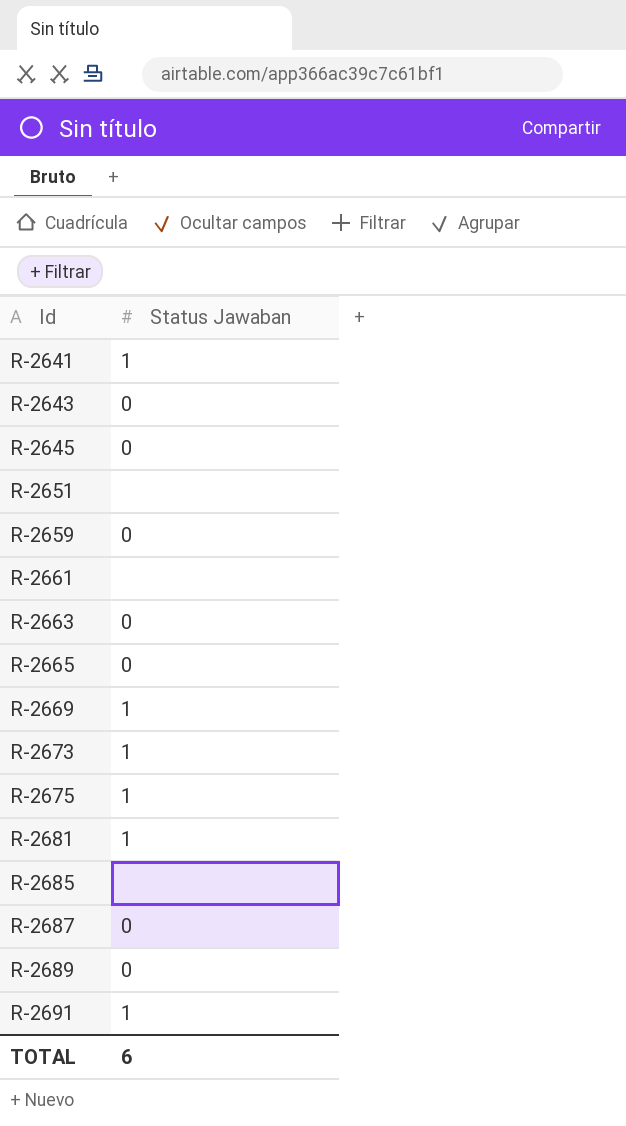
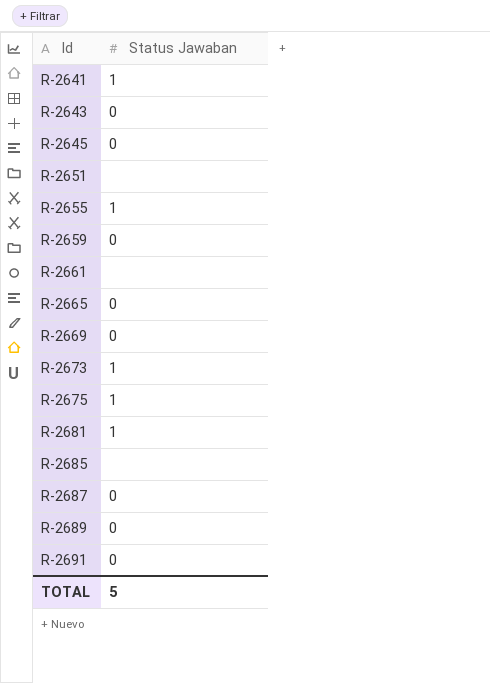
row R-2663: 0 -> none
row R-2655: none -> 1
R-2669 | Status Jawaban: 1 -> 0
R-2691 | Status Jawaban: 1 -> 0
TOTAL | Status Jawaban: 6 -> 5

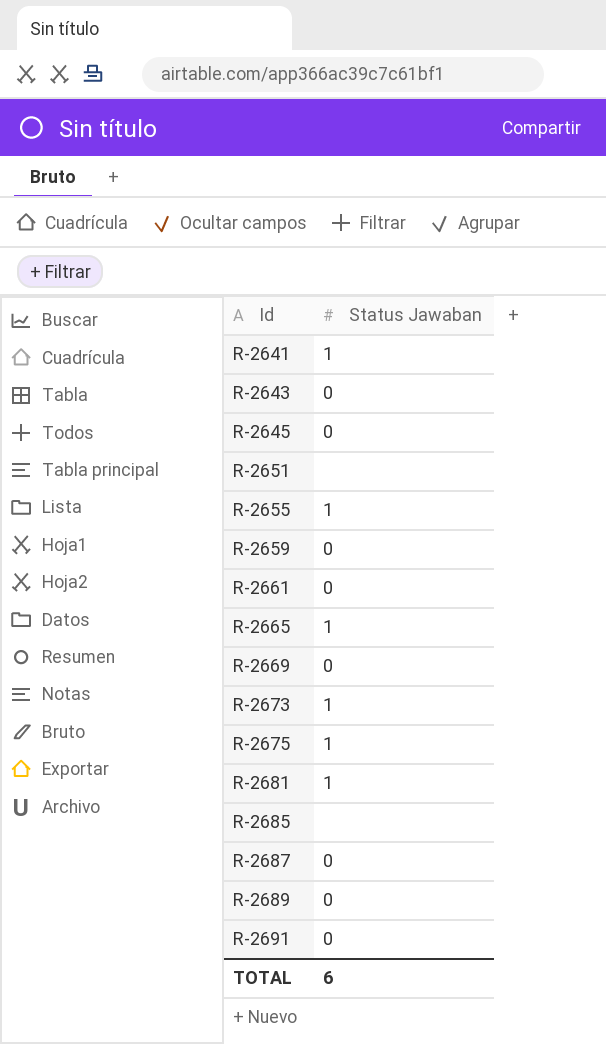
R-2661 | Status Jawaban: none -> 0
R-2665 | Status Jawaban: 0 -> 1
TOTAL | Status Jawaban: 5 -> 6

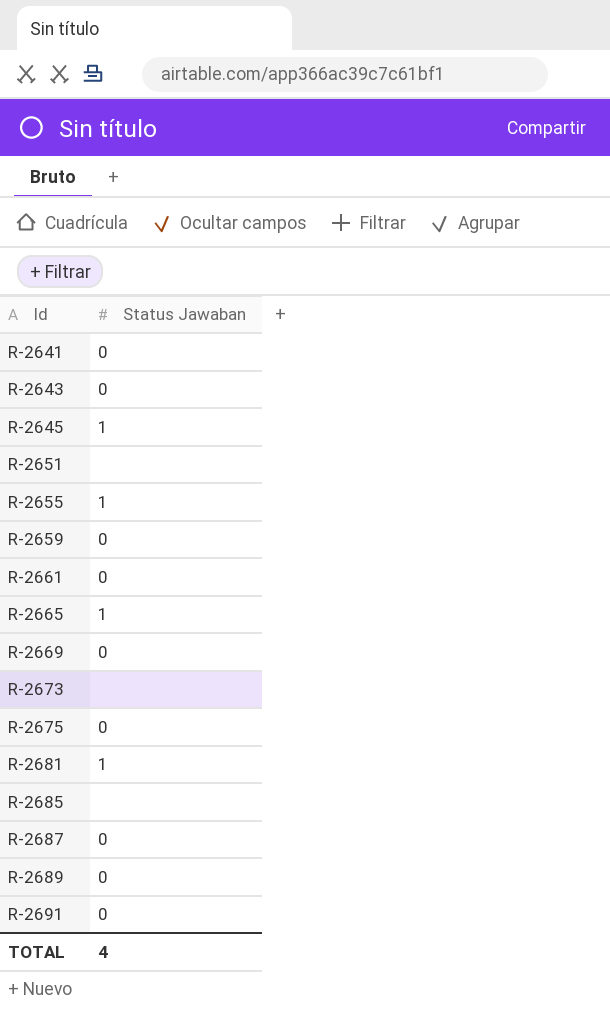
R-2641 | Status Jawaban: 1 -> 0
R-2645 | Status Jawaban: 0 -> 1
R-2673 | Status Jawaban: 1 -> none
R-2675 | Status Jawaban: 1 -> 0
TOTAL | Status Jawaban: 6 -> 4

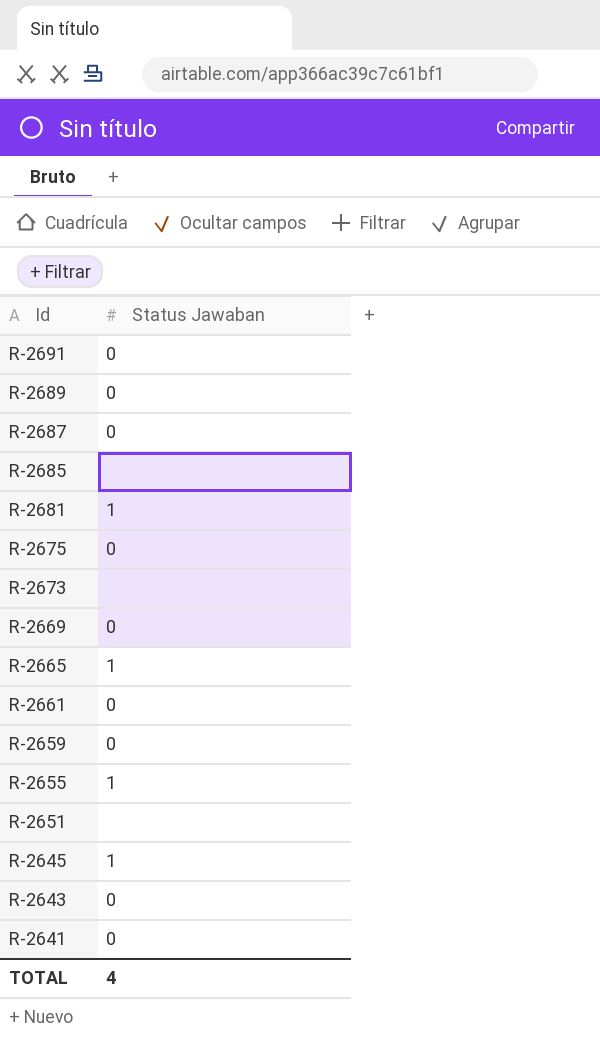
row order: Id ascending -> Id descending

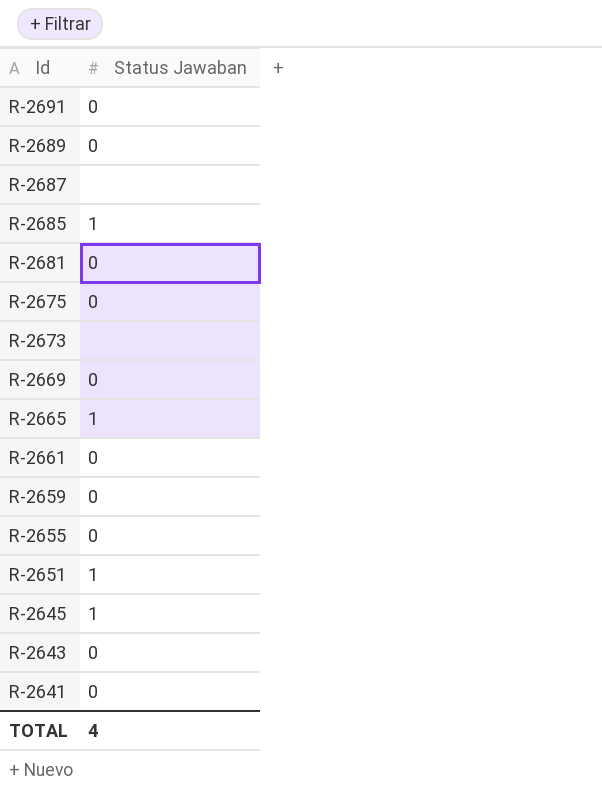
R-2687 | Status Jawaban: 0 -> none
R-2685 | Status Jawaban: none -> 1
R-2681 | Status Jawaban: 1 -> 0
R-2655 | Status Jawaban: 1 -> 0
R-2651 | Status Jawaban: none -> 1

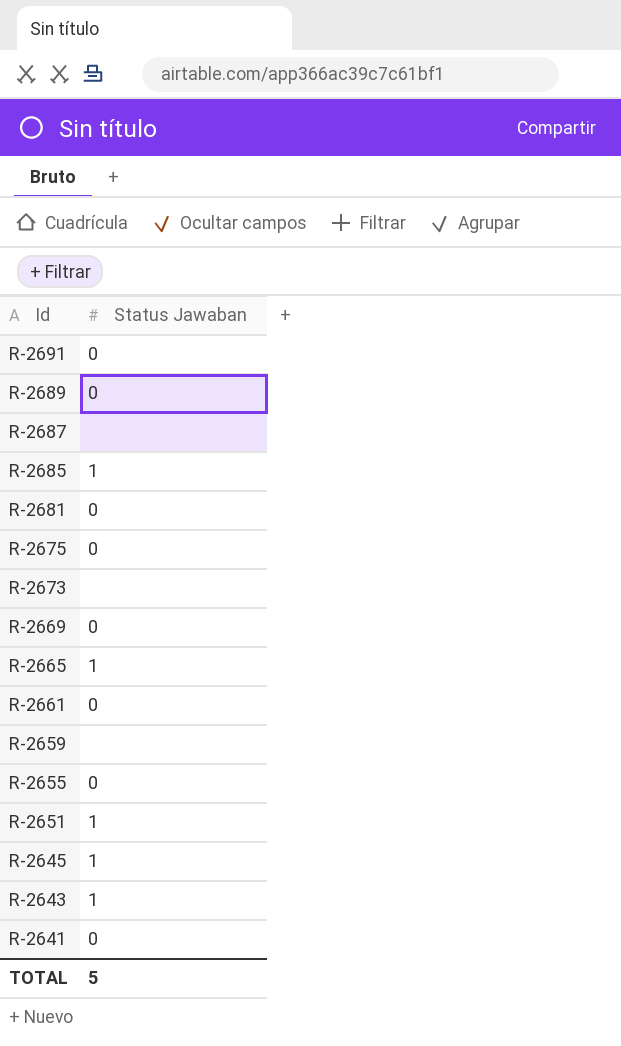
R-2659 | Status Jawaban: 0 -> none
R-2643 | Status Jawaban: 0 -> 1
TOTAL | Status Jawaban: 4 -> 5

